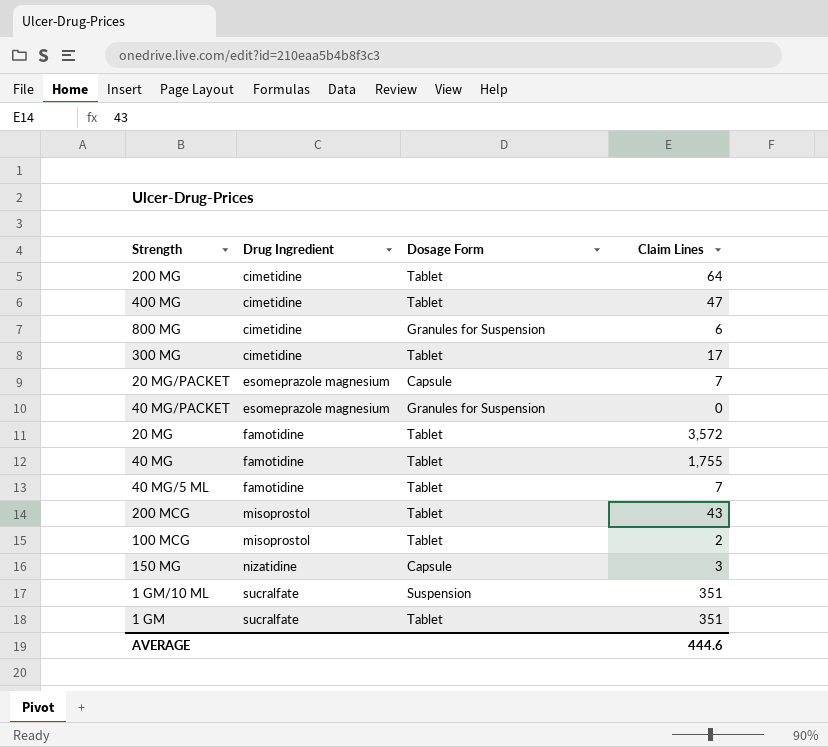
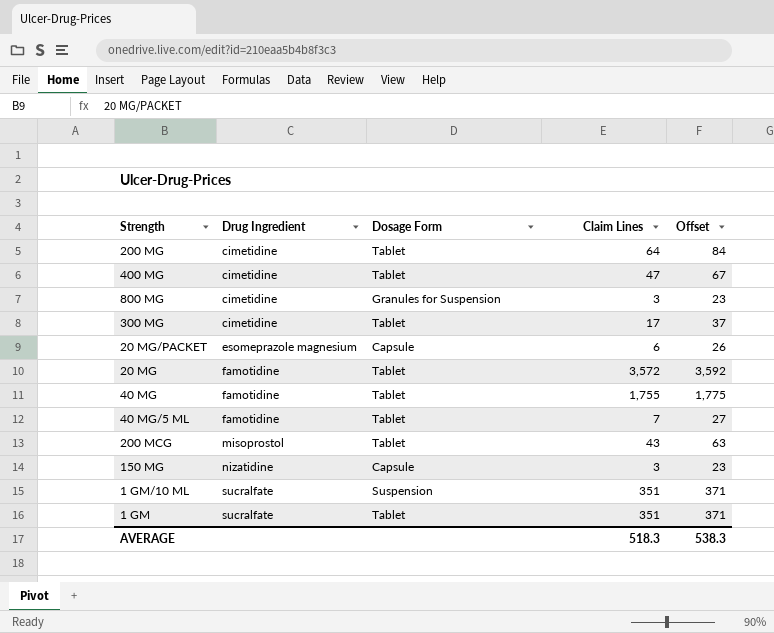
column Offset | formula: none -> [Claim Lines] + 20
row 40 MG/PACKET: esomeprazole magnesium | Granules for Suspension | 0 -> none
row 100 MCG: misoprostol | Tablet | 2 -> none
800 MG | Claim Lines: 6 -> 3
20 MG/PACKET | Claim Lines: 7 -> 6
AVERAGE | Claim Lines: 444.6 -> 518.3

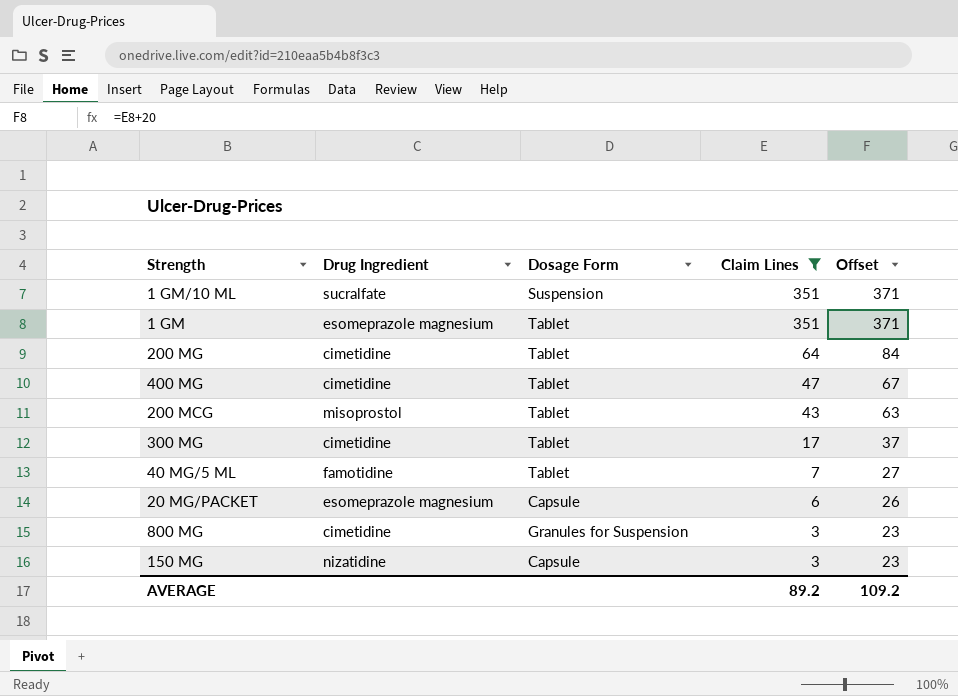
filter: none -> Claim Lines <= 351
row order: Drug Ingredient ascending -> Claim Lines descending
1 GM | Drug Ingredient: sucralfate -> esomeprazole magnesium
AVERAGE | Claim Lines: 518.3 -> 89.2
AVERAGE | Offset: 538.3 -> 109.2

